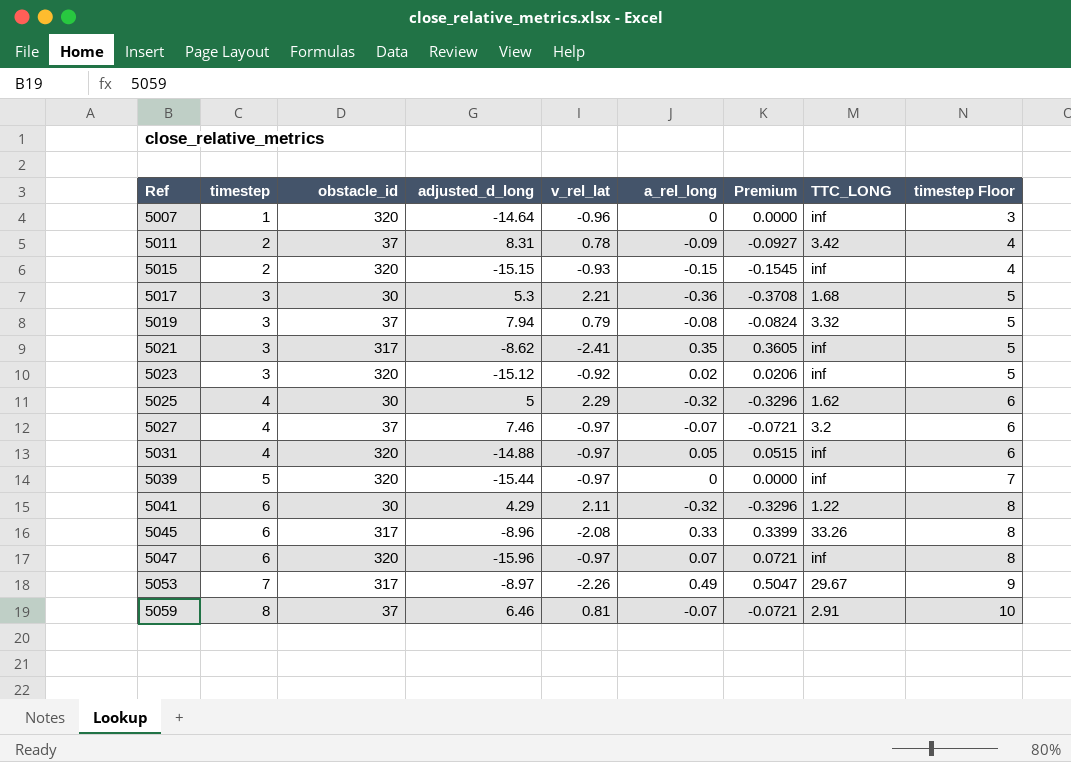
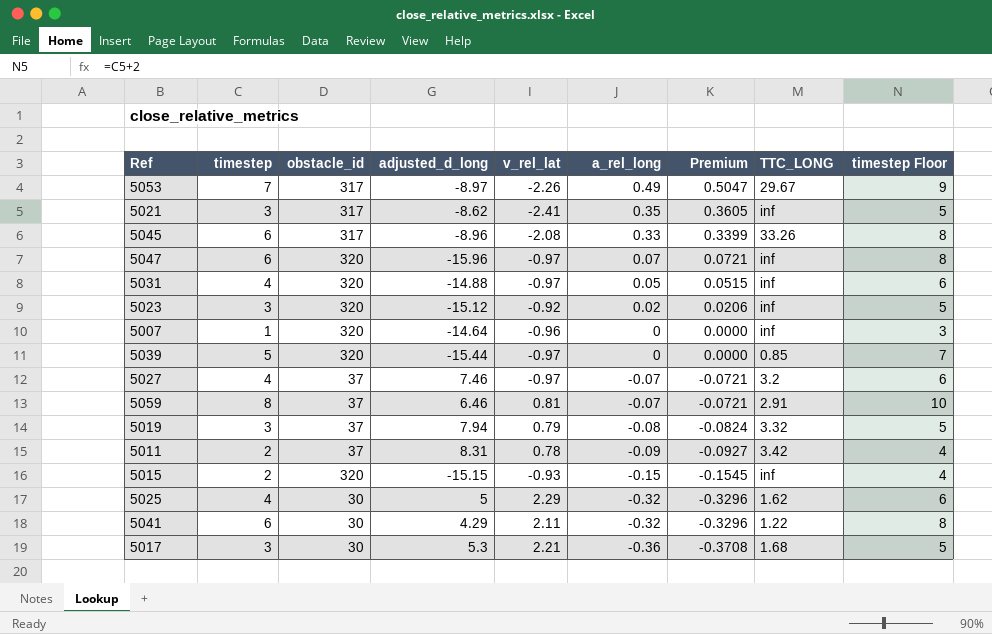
row order: Ref ascending -> a_rel_long descending
5039 | TTC_LONG: inf -> 0.85

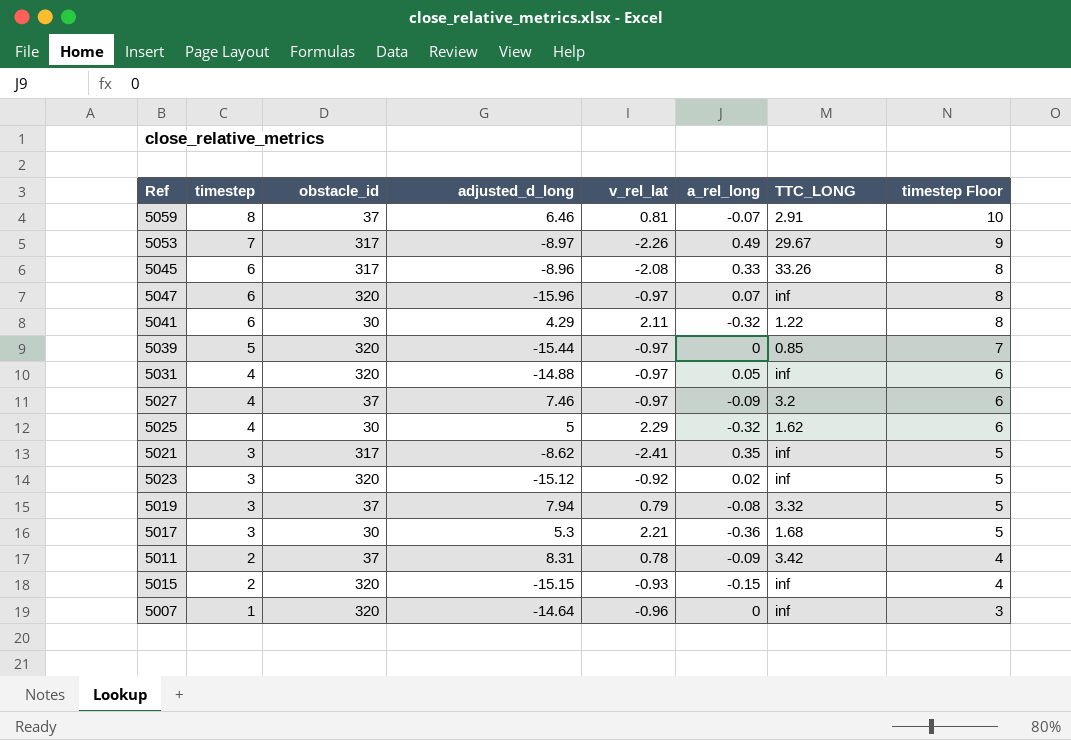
row order: a_rel_long descending -> timestep descending
column Premium | formula: [a_rel_long] * 1.03 -> none
5027 | a_rel_long: -0.07 -> -0.09

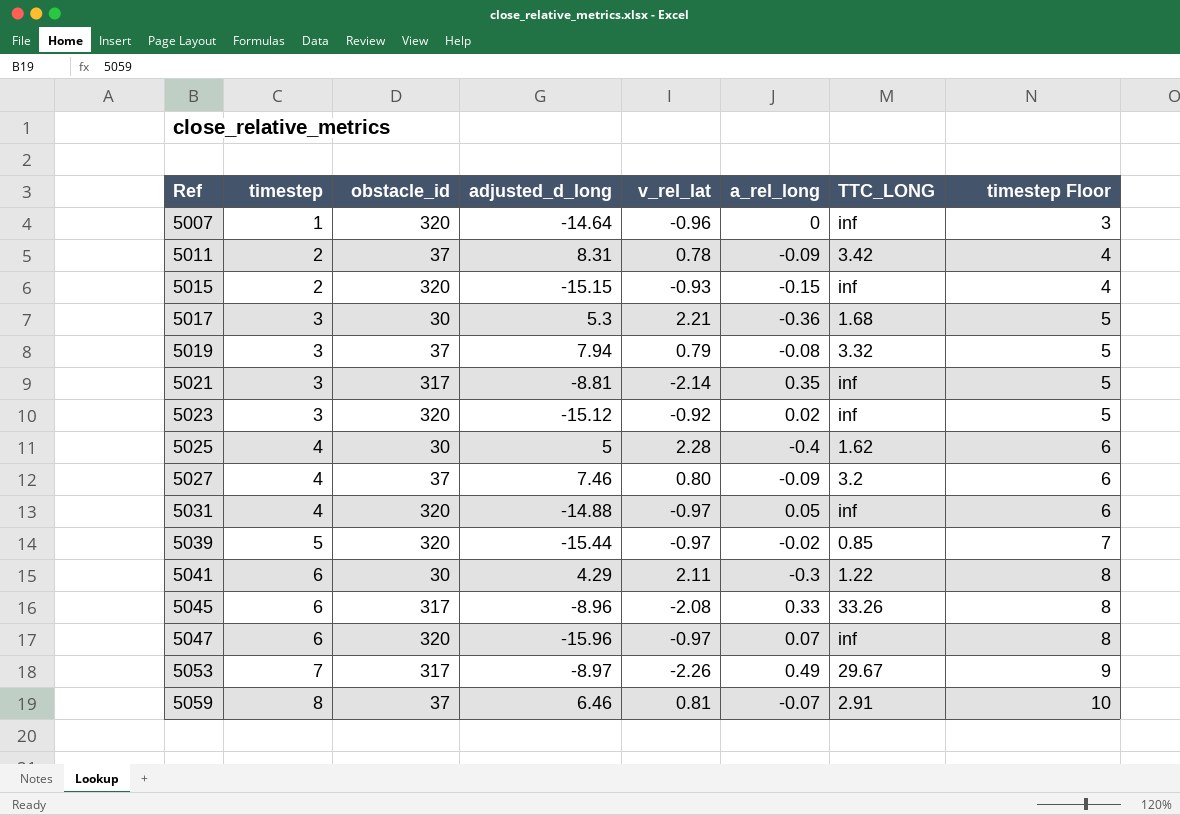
row order: timestep descending -> Ref ascending
5021 | adjusted_d_long: -8.62 -> -8.81
5021 | v_rel_lat: -2.41 -> -2.14
5025 | v_rel_lat: 2.29 -> 2.28
5025 | a_rel_long: -0.32 -> -0.4
5027 | v_rel_lat: -0.97 -> 0.80
5039 | a_rel_long: 0 -> -0.02
5041 | a_rel_long: -0.32 -> -0.3

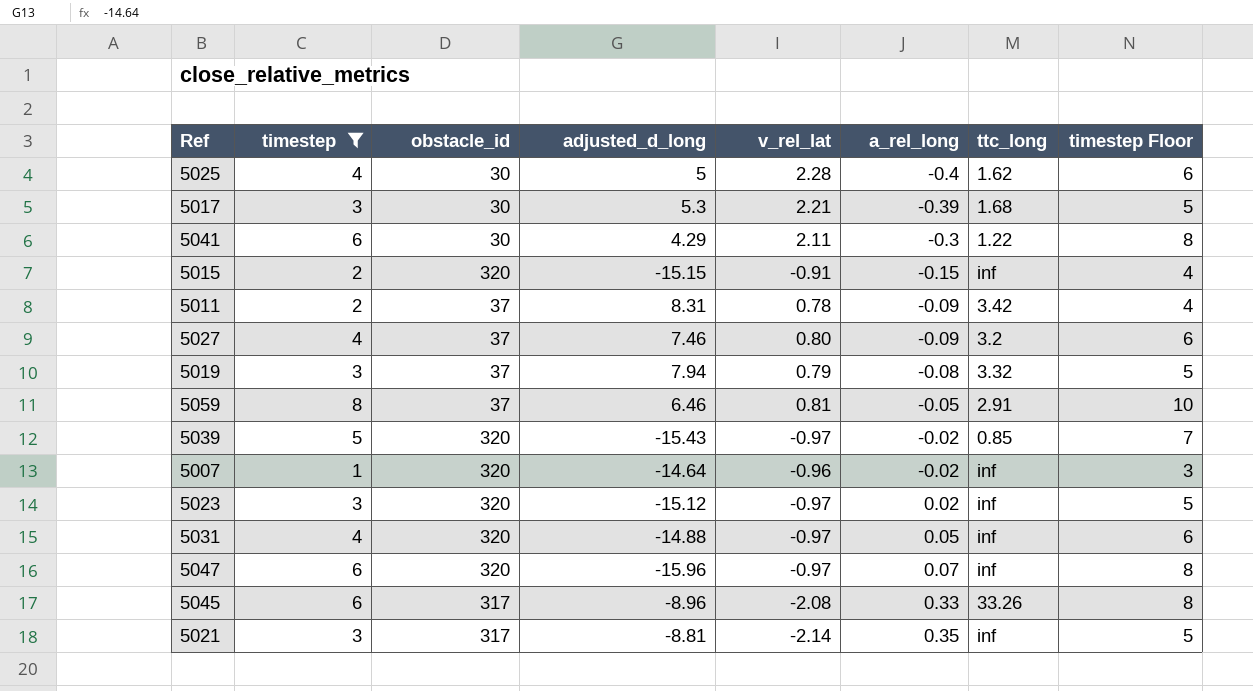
filter: none -> timestep != 7
row order: Ref ascending -> a_rel_long ascending
column name: TTC_LONG -> ttc_long
5017 | a_rel_long: -0.36 -> -0.39
5015 | v_rel_lat: -0.93 -> -0.91
5059 | a_rel_long: -0.07 -> -0.05
5039 | adjusted_d_long: -15.44 -> -15.43
5007 | a_rel_long: 0 -> -0.02
5023 | v_rel_lat: -0.92 -> -0.97

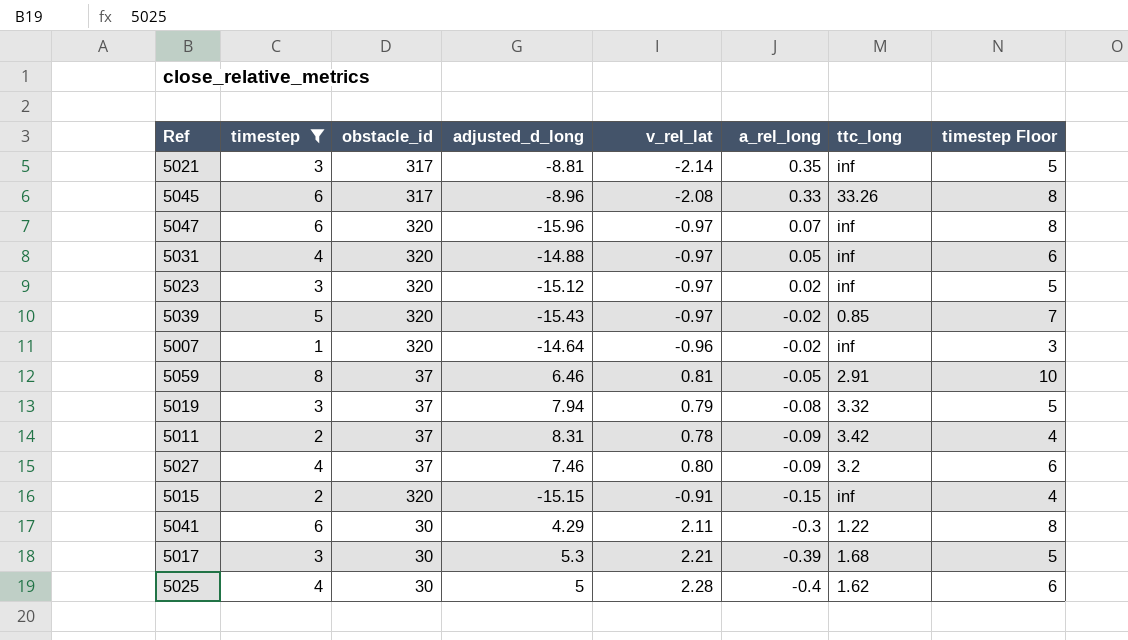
row order: a_rel_long ascending -> a_rel_long descending

